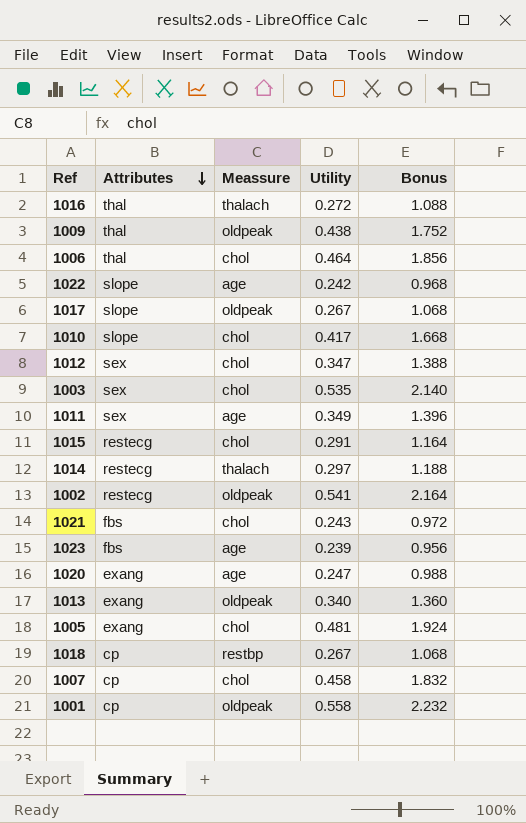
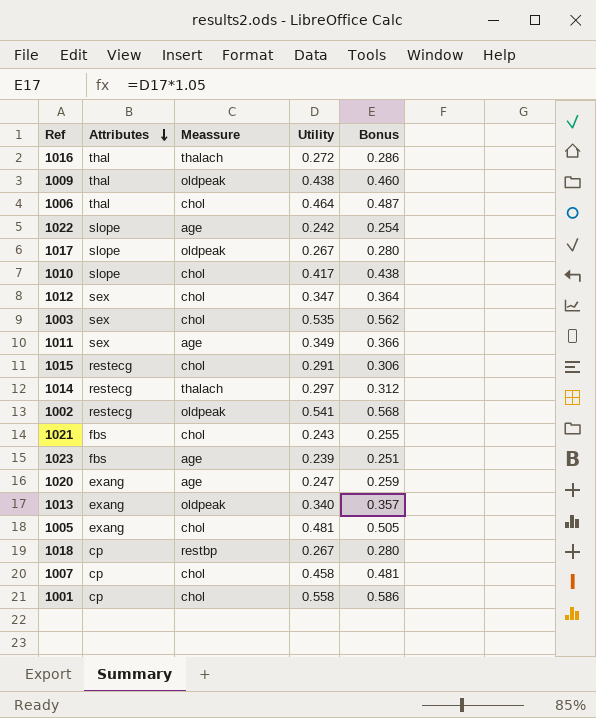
column Bonus | formula: [Utility] * 4 -> [Utility] * 1.05
1001 | Meassure: oldpeak -> chol

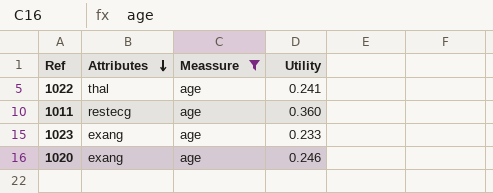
filter: none -> Meassure = age
column Bonus | formula: [Utility] * 1.05 -> none
1022 | Attributes: slope -> thal
1022 | Utility: 0.242 -> 0.241
1011 | Attributes: sex -> restecg
1011 | Utility: 0.349 -> 0.360
1023 | Attributes: fbs -> exang
1023 | Utility: 0.239 -> 0.233
1020 | Utility: 0.247 -> 0.246

